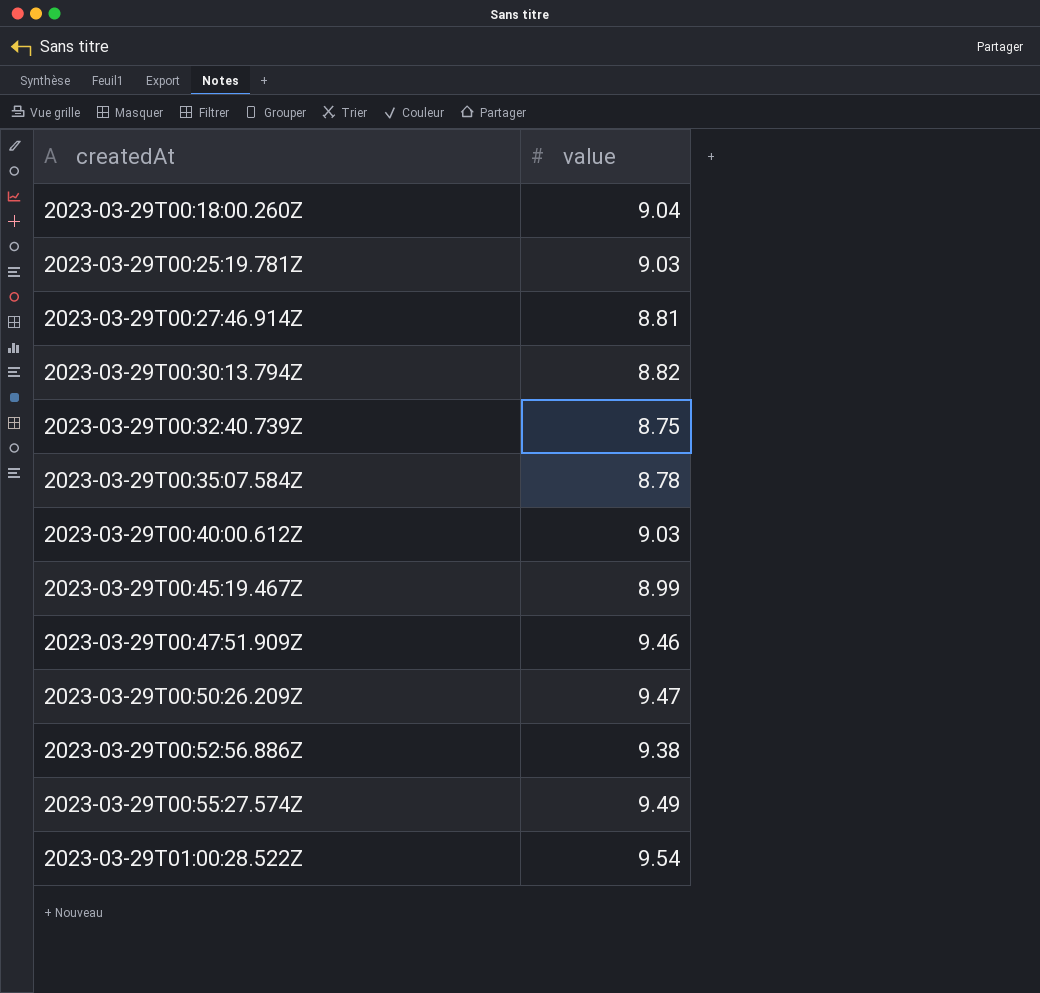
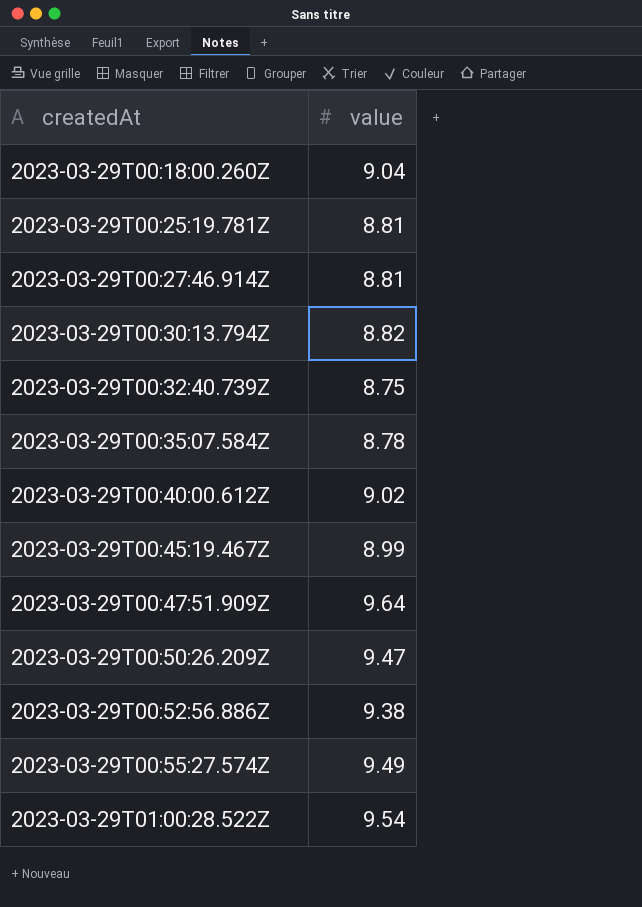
2023-03-29T00:25:19.781Z | value: 9.03 -> 8.81
2023-03-29T00:40:00.612Z | value: 9.03 -> 9.02
2023-03-29T00:47:51.909Z | value: 9.46 -> 9.64

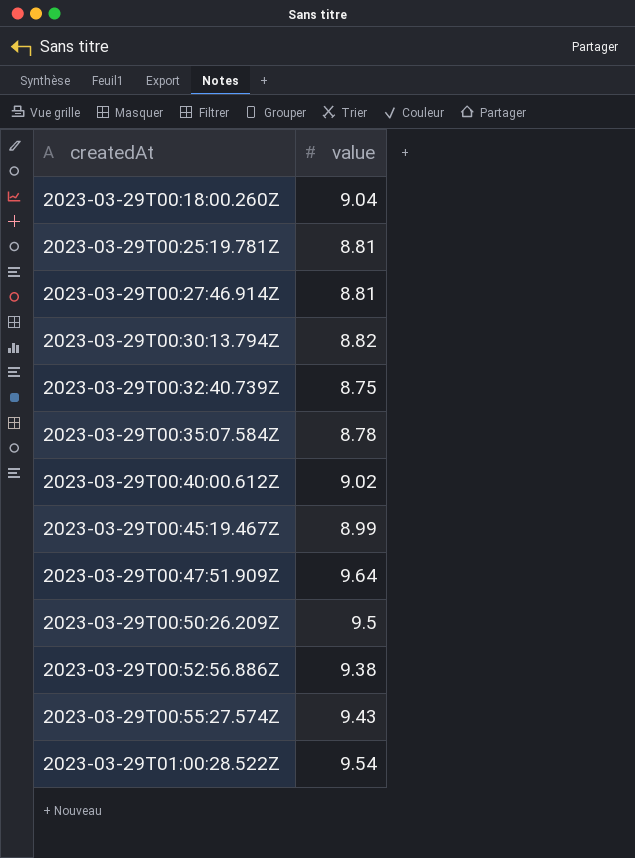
2023-03-29T00:50:26.209Z | value: 9.47 -> 9.5
2023-03-29T00:55:27.574Z | value: 9.49 -> 9.43

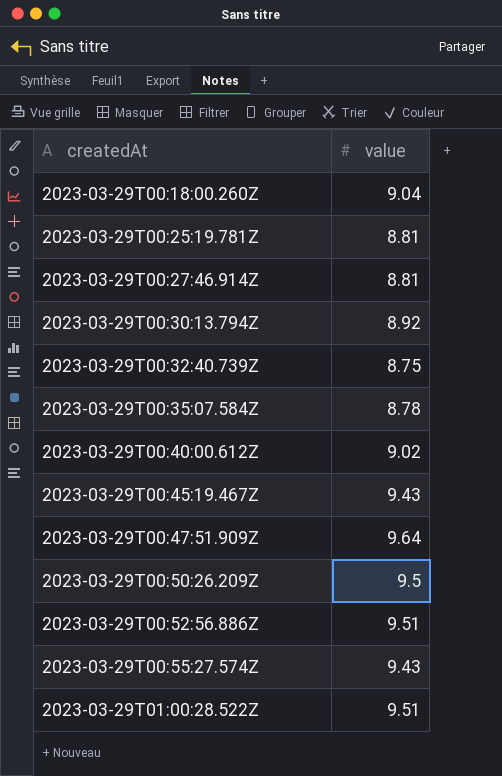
2023-03-29T00:30:13.794Z | value: 8.82 -> 8.92
2023-03-29T00:45:19.467Z | value: 8.99 -> 9.43
2023-03-29T00:52:56.886Z | value: 9.38 -> 9.51
2023-03-29T01:00:28.522Z | value: 9.54 -> 9.51

